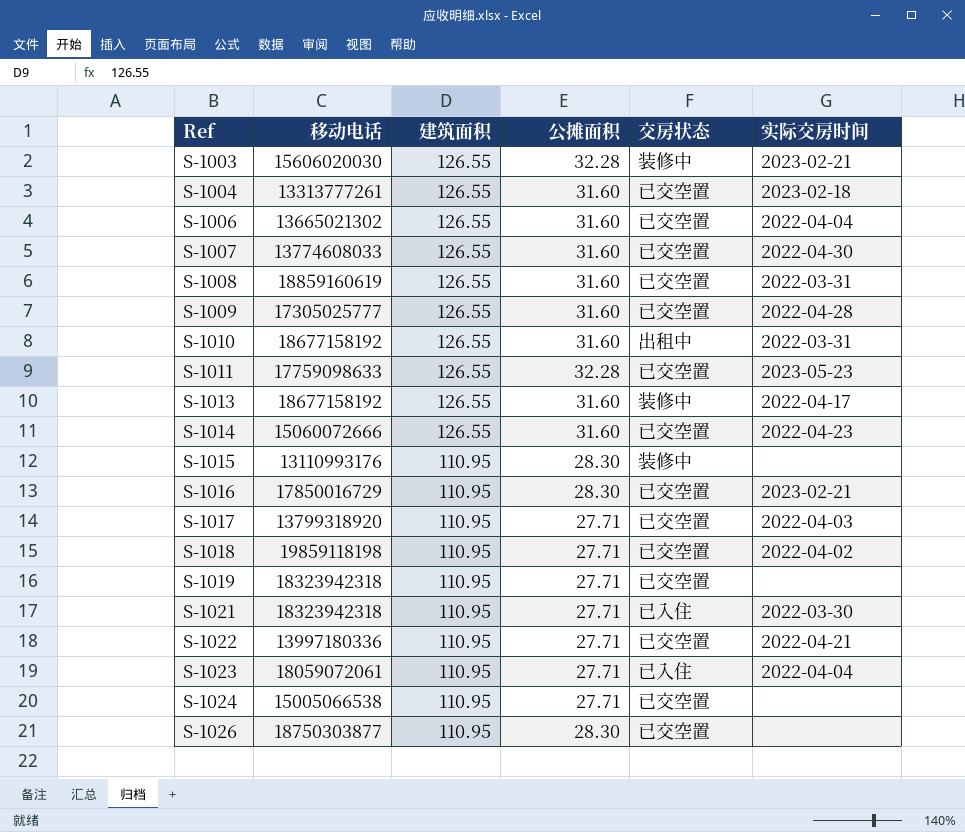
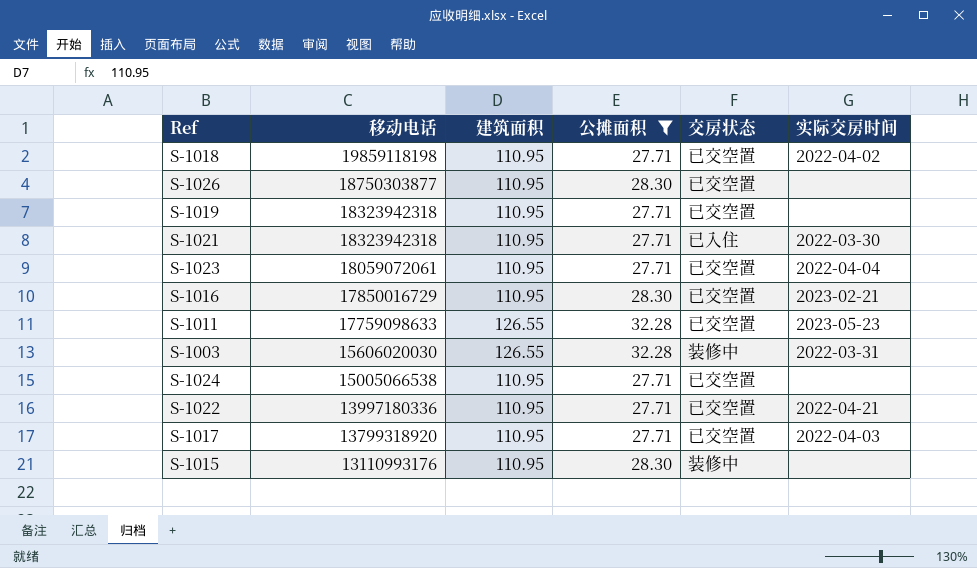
filter: none -> 公摊面积 != 31.60
row order: Ref ascending -> 移动电话 descending
S-1023 | 交房状态: 已入住 -> 已交空置
S-1003 | 实际交房时间: 2023-02-21 -> 2022-03-31

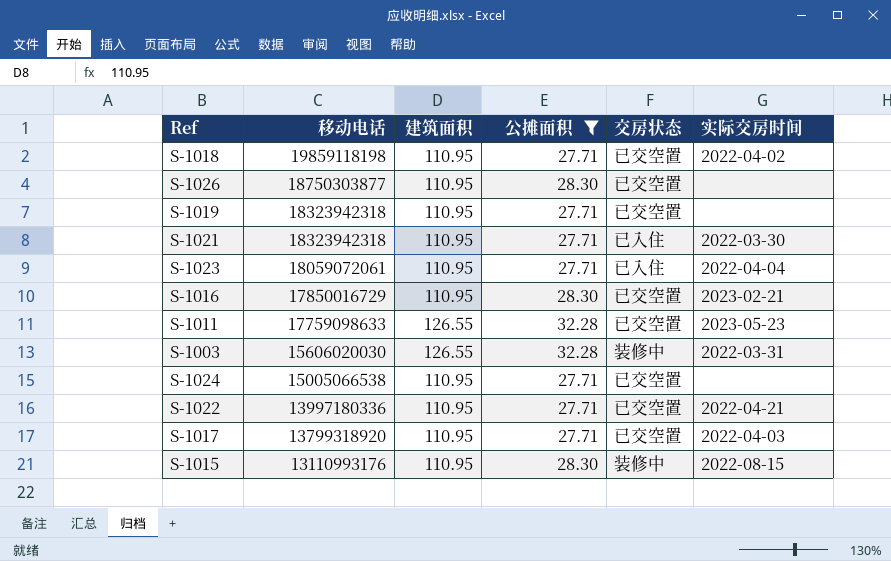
S-1023 | 交房状态: 已交空置 -> 已入住
S-1015 | 实际交房时间: none -> 2022-08-15

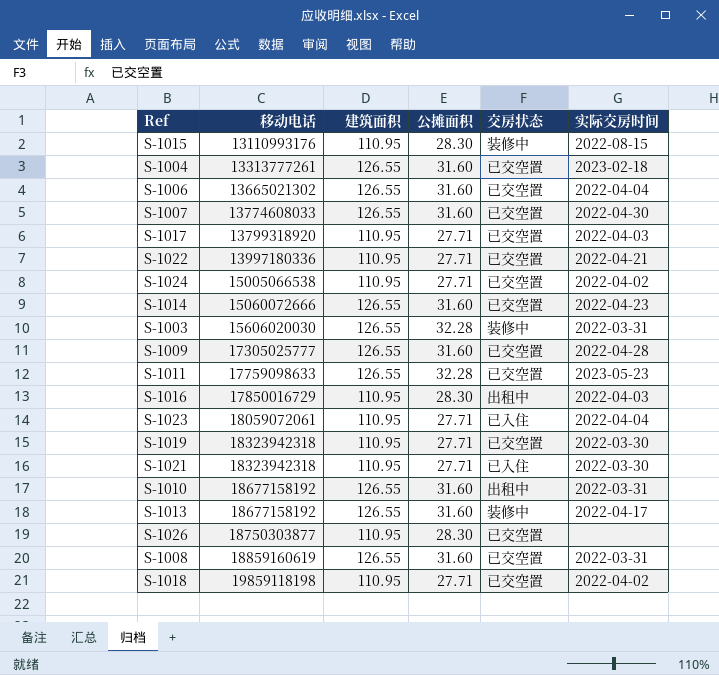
filter: 公摊面积 != 31.60 -> none
row order: 移动电话 descending -> 移动电话 ascending
S-1024 | 实际交房时间: none -> 2022-04-02
S-1016 | 交房状态: 已交空置 -> 出租中
S-1016 | 实际交房时间: 2023-02-21 -> 2022-04-03
S-1019 | 实际交房时间: none -> 2022-03-30

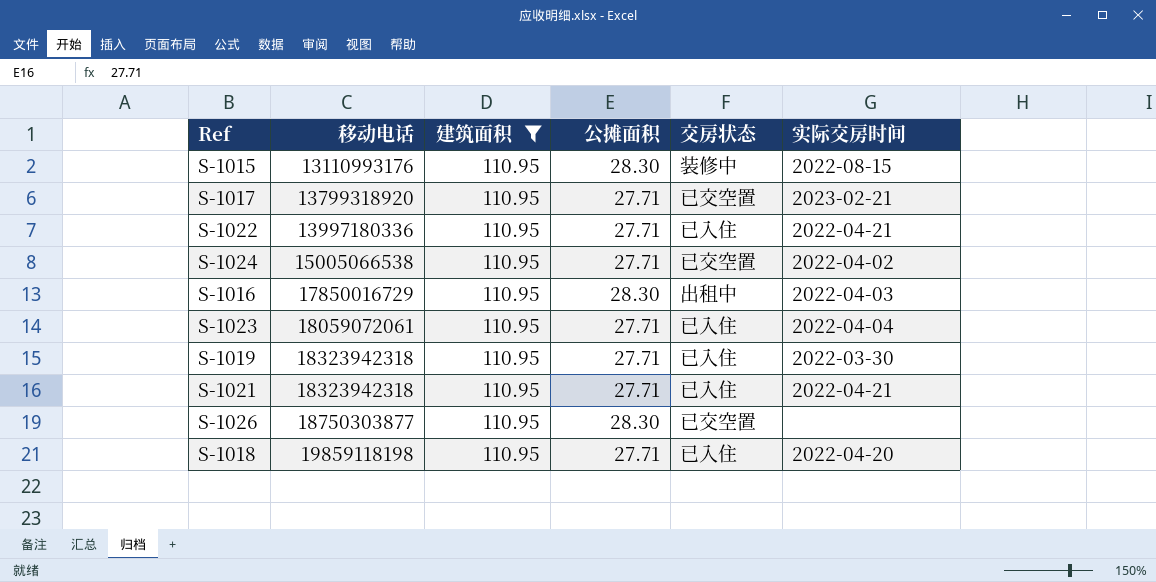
filter: none -> 建筑面积 = 110.95
S-1017 | 实际交房时间: 2022-04-03 -> 2023-02-21
S-1022 | 交房状态: 已交空置 -> 已入住
S-1019 | 交房状态: 已交空置 -> 已入住
S-1021 | 实际交房时间: 2022-03-30 -> 2022-04-21
S-1018 | 交房状态: 已交空置 -> 已入住
S-1018 | 实际交房时间: 2022-04-02 -> 2022-04-20

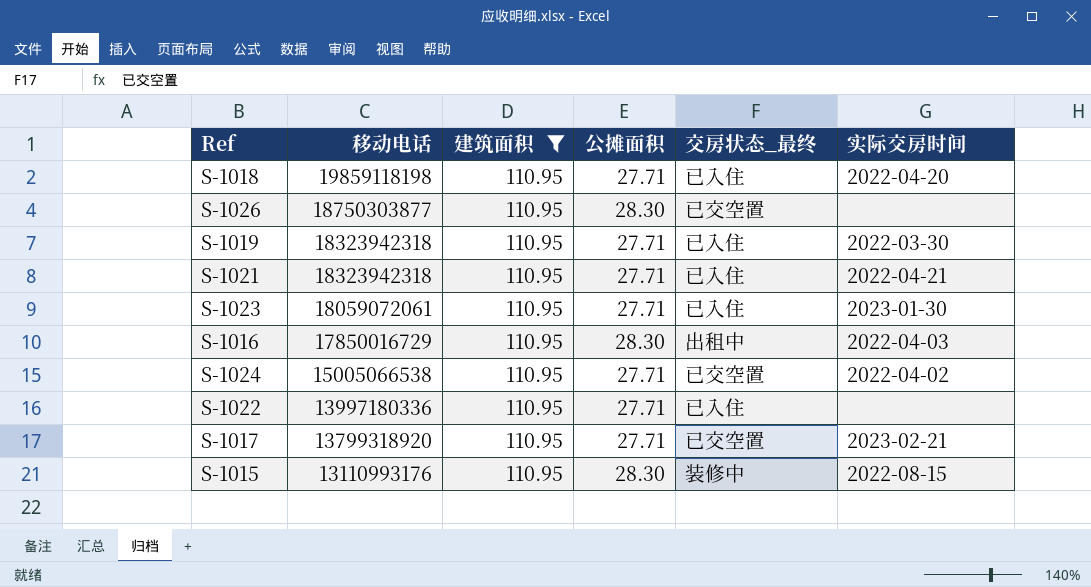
row order: 移动电话 ascending -> 移动电话 descending
column name: 交房状态 -> 交房状态_最终
S-1023 | 实际交房时间: 2022-04-04 -> 2023-01-30
S-1022 | 实际交房时间: 2022-04-21 -> none

